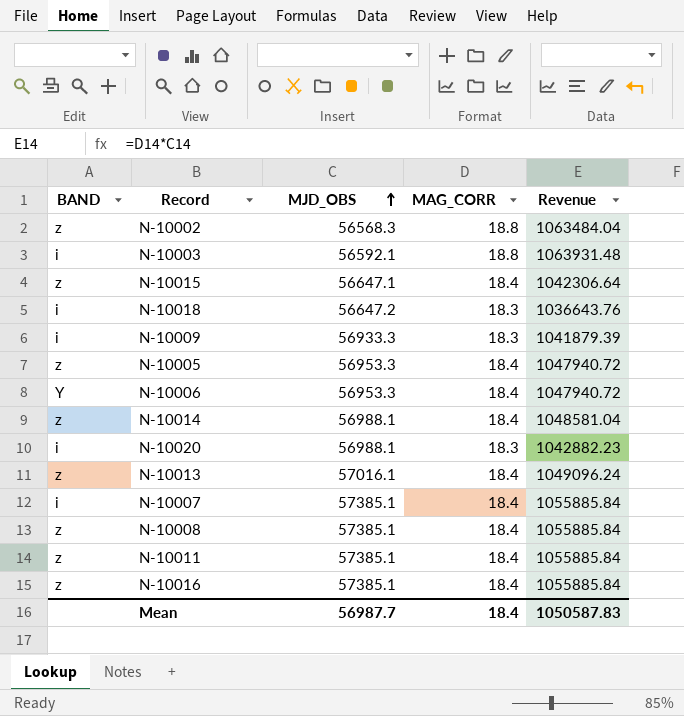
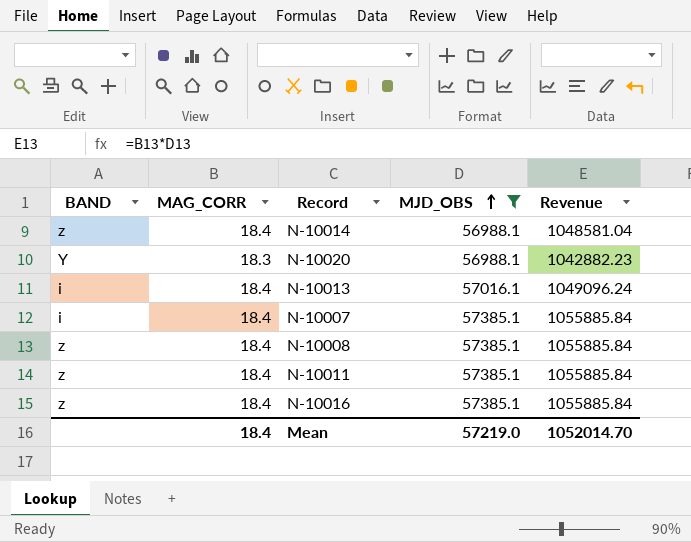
filter: none -> MJD_OBS >= 56988.1
column MAG_CORR | position: 4 -> 2
N-10020 | BAND: i -> Y
N-10013 | BAND: z -> i
Mean | MJD_OBS: 56987.7 -> 57219.0
Mean | Revenue: 1050587.83 -> 1052014.70

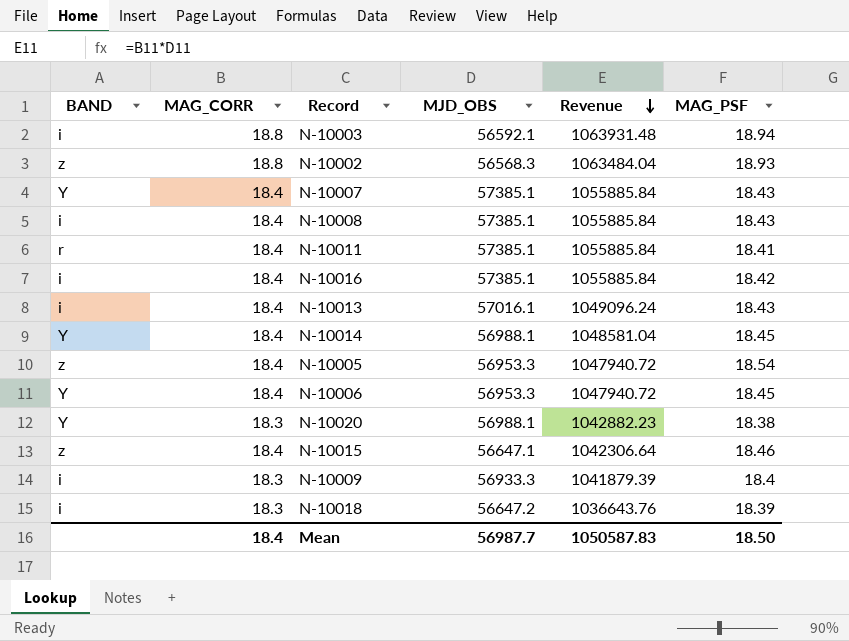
filter: MJD_OBS >= 56988.1 -> none
row order: MJD_OBS ascending -> Revenue descending
column MAG_PSF | position: none -> 6
N-10007 | BAND: i -> Y
N-10008 | BAND: z -> i
N-10011 | BAND: z -> r
N-10016 | BAND: z -> i
N-10014 | BAND: z -> Y
Mean | MJD_OBS: 57219.0 -> 56987.7
Mean | Revenue: 1052014.70 -> 1050587.83

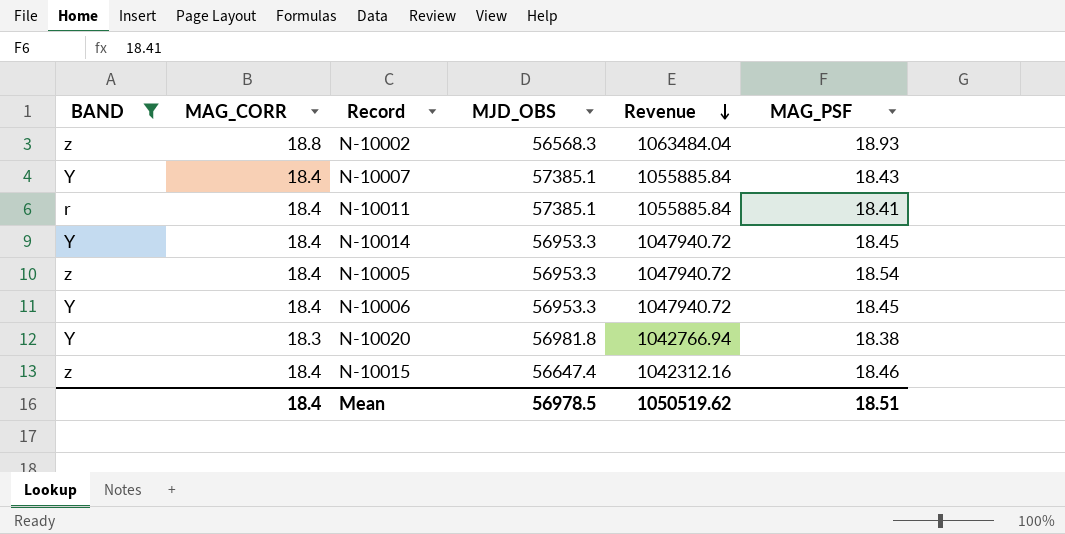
filter: none -> BAND != i
N-10014 | MJD_OBS: 56988.1 -> 56953.3
N-10014 | Revenue: 1048581.04 -> 1047940.72
N-10020 | MJD_OBS: 56988.1 -> 56981.8
N-10020 | Revenue: 1042882.23 -> 1042766.94
N-10015 | MJD_OBS: 56647.1 -> 56647.4
N-10015 | Revenue: 1042306.64 -> 1042312.16
Mean | MJD_OBS: 56987.7 -> 56978.5
Mean | Revenue: 1050587.83 -> 1050519.62
Mean | MAG_PSF: 18.50 -> 18.51

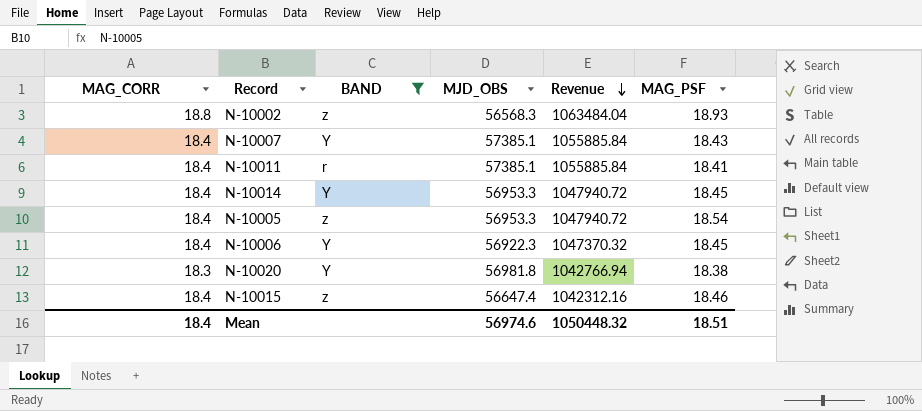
column BAND | position: 1 -> 3
N-10006 | MJD_OBS: 56953.3 -> 56922.3
N-10006 | Revenue: 1047940.72 -> 1047370.32
Mean | MJD_OBS: 56978.5 -> 56974.6
Mean | Revenue: 1050519.62 -> 1050448.32

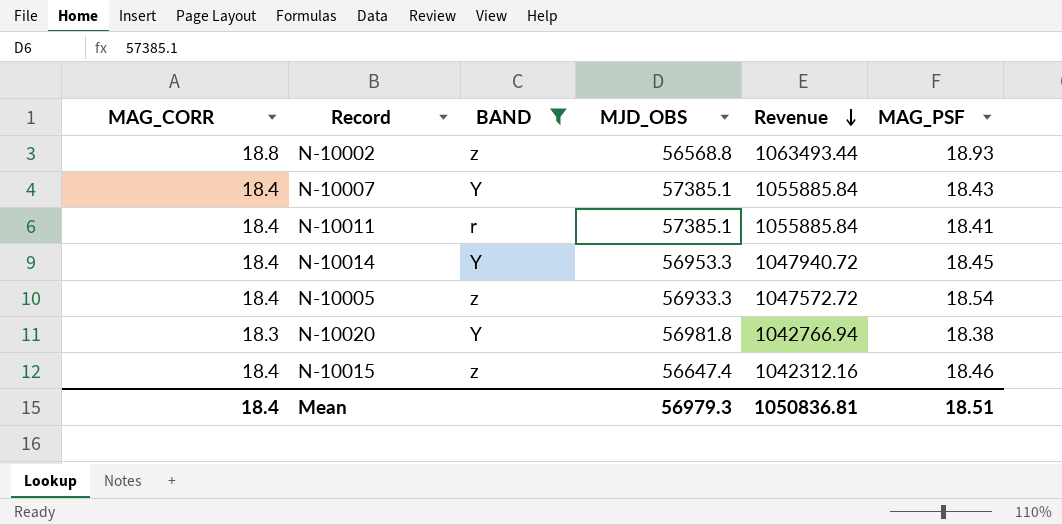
row N-10006: 18.4 | Y | 56922.3 | 1047370.32 | 18.45 -> none
N-10002 | MJD_OBS: 56568.3 -> 56568.8
N-10002 | Revenue: 1063484.04 -> 1063493.44
N-10005 | MJD_OBS: 56953.3 -> 56933.3
N-10005 | Revenue: 1047940.72 -> 1047572.72
Mean | MJD_OBS: 56974.6 -> 56979.3
Mean | Revenue: 1050448.32 -> 1050836.81

